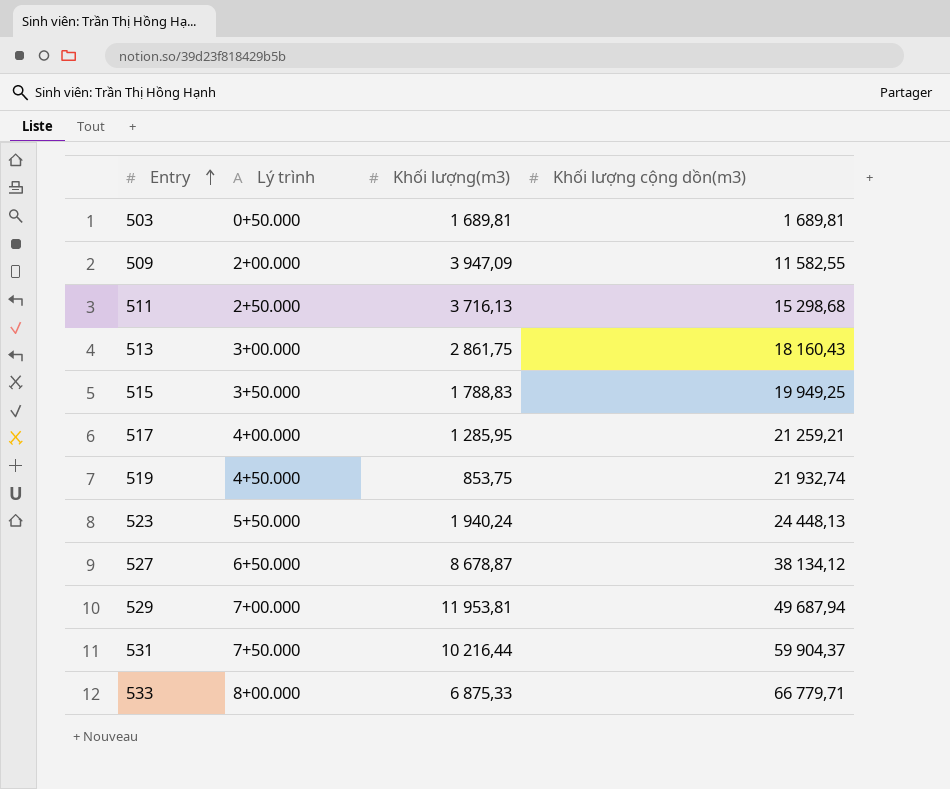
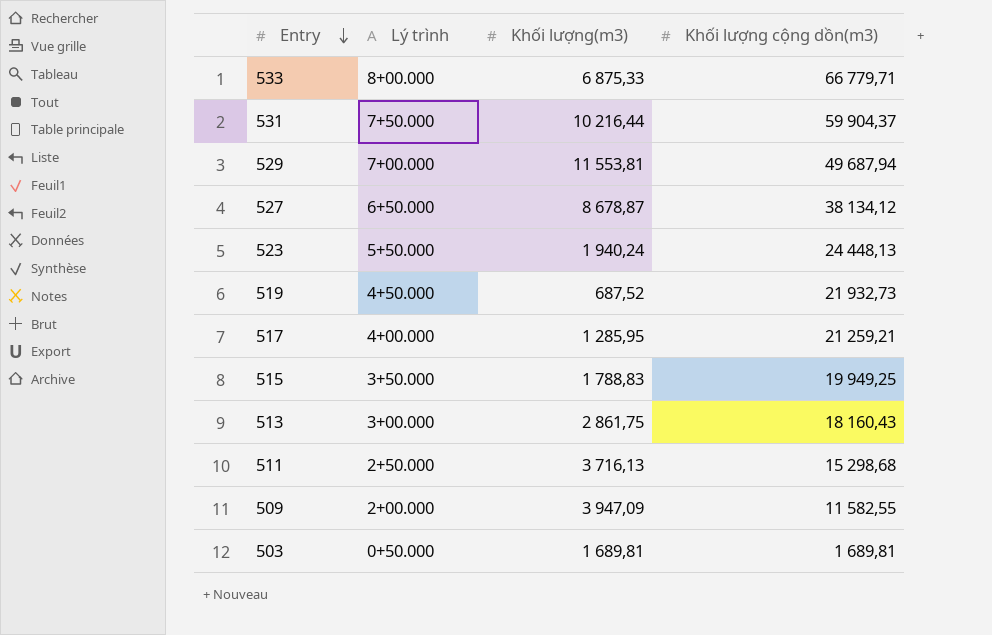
row order: Entry ascending -> Entry descending
529 | Khối lượng(m3): 11 953,81 -> 11 553,81
519 | Khối lượng(m3): 853,75 -> 687,52
519 | Khối lượng cộng dồn(m3): 21 932,74 -> 21 932,73

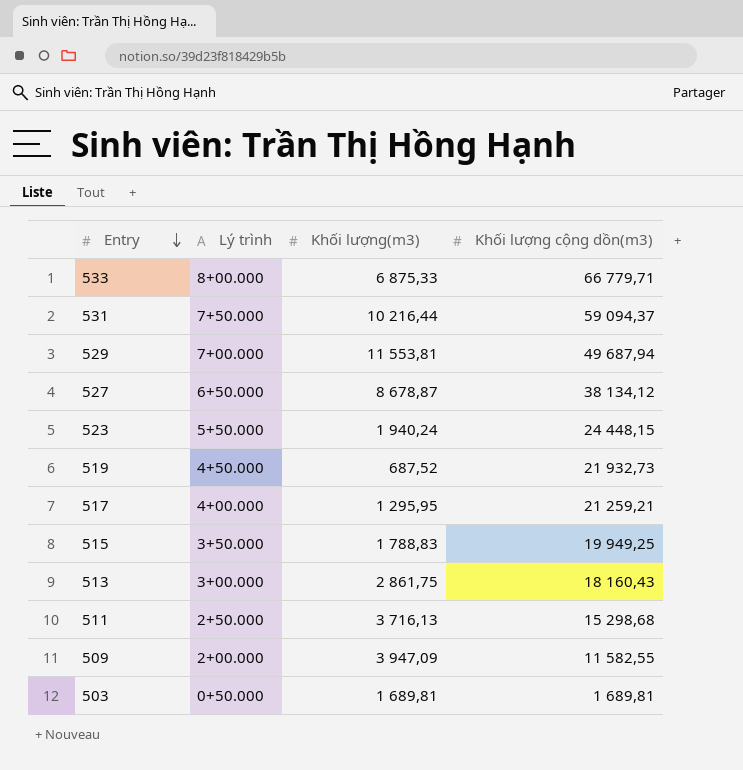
531 | Khối lượng cộng dồn(m3): 59 904,37 -> 59 094,37
523 | Khối lượng cộng dồn(m3): 24 448,13 -> 24 448,15
517 | Khối lượng(m3): 1 285,95 -> 1 295,95

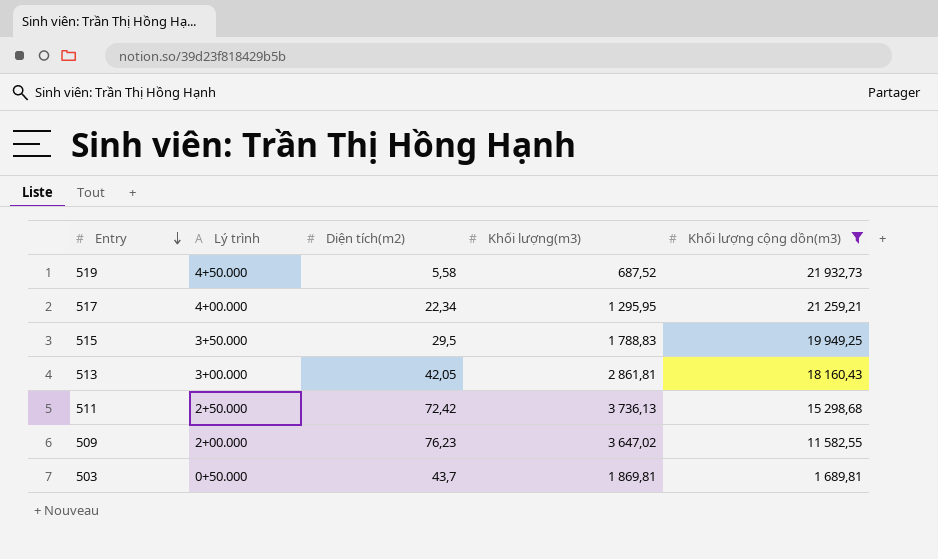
filter: none -> Khối lượng cộng dồn(m3) <= 21 932,73
column Diện tích(m2) | position: none -> 3
513 | Khối lượng(m3): 2 861,75 -> 2 861,81
511 | Khối lượng(m3): 3 716,13 -> 3 736,13
509 | Khối lượng(m3): 3 947,09 -> 3 647,02
503 | Khối lượng(m3): 1 689,81 -> 1 869,81

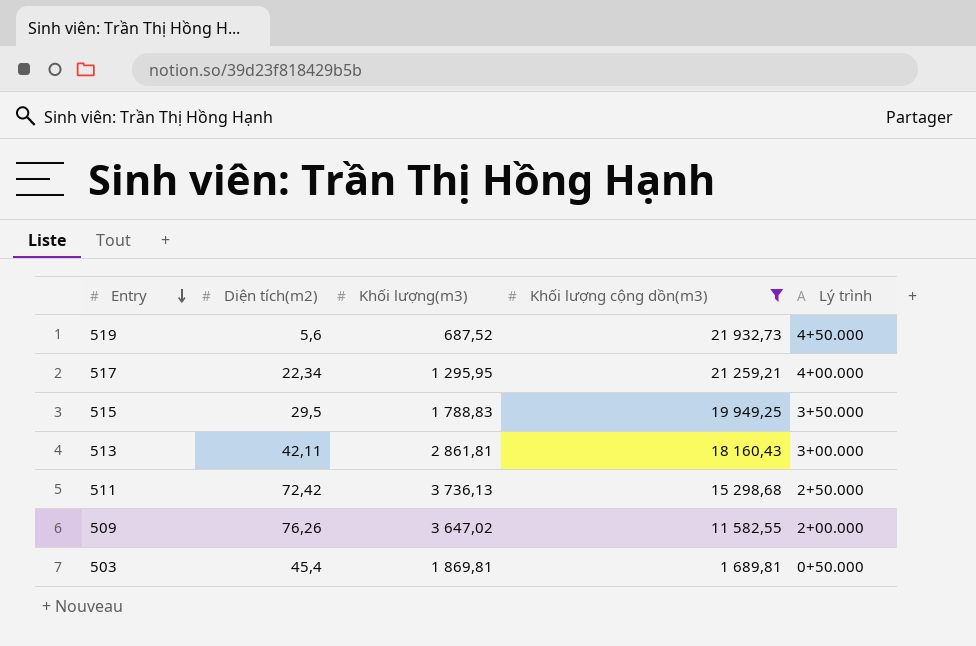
column Lý trình | position: 2 -> 5
519 | Diện tích(m2): 5,58 -> 5,6
513 | Diện tích(m2): 42,05 -> 42,11
509 | Diện tích(m2): 76,23 -> 76,26
503 | Diện tích(m2): 43,7 -> 45,4

